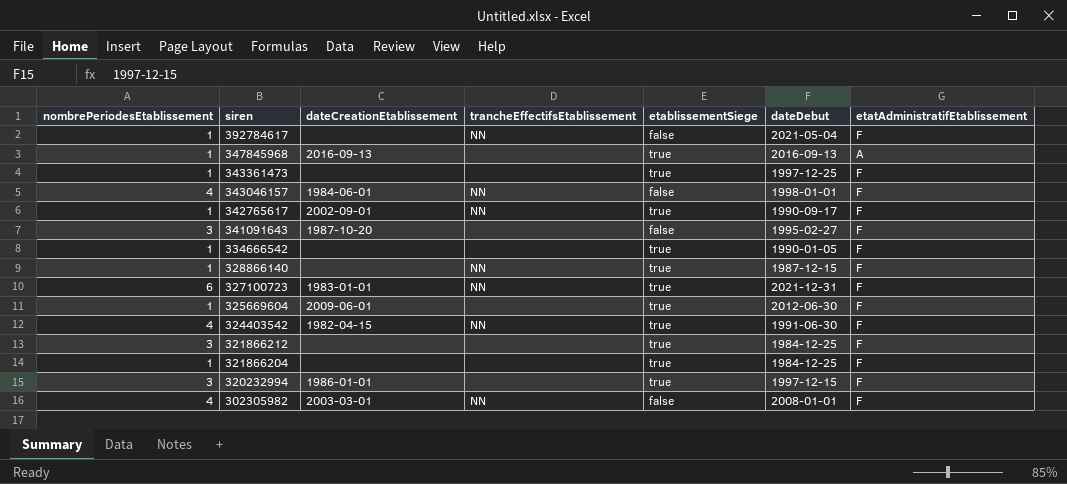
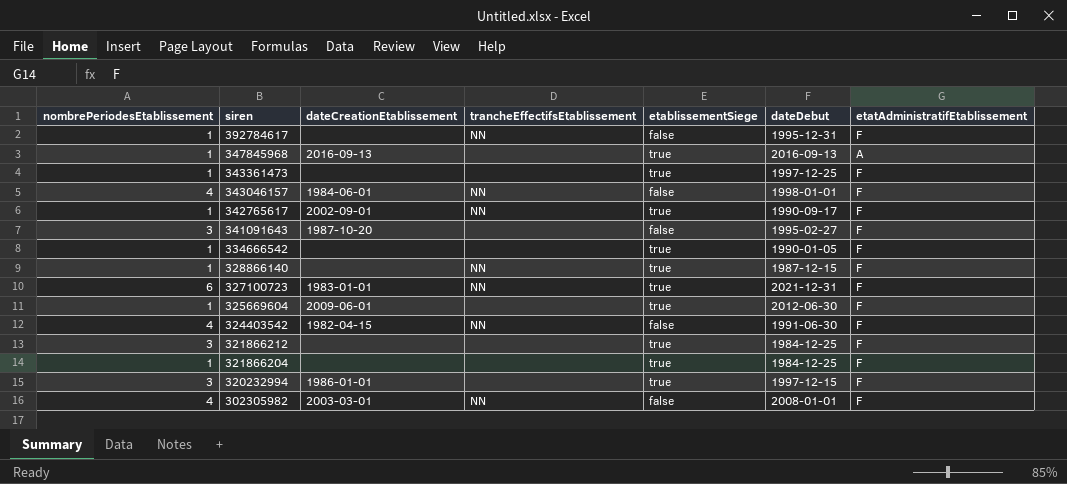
392784617 | dateDebut: 2021-05-04 -> 1995-12-31
324403542 | etablissementSiege: true -> false

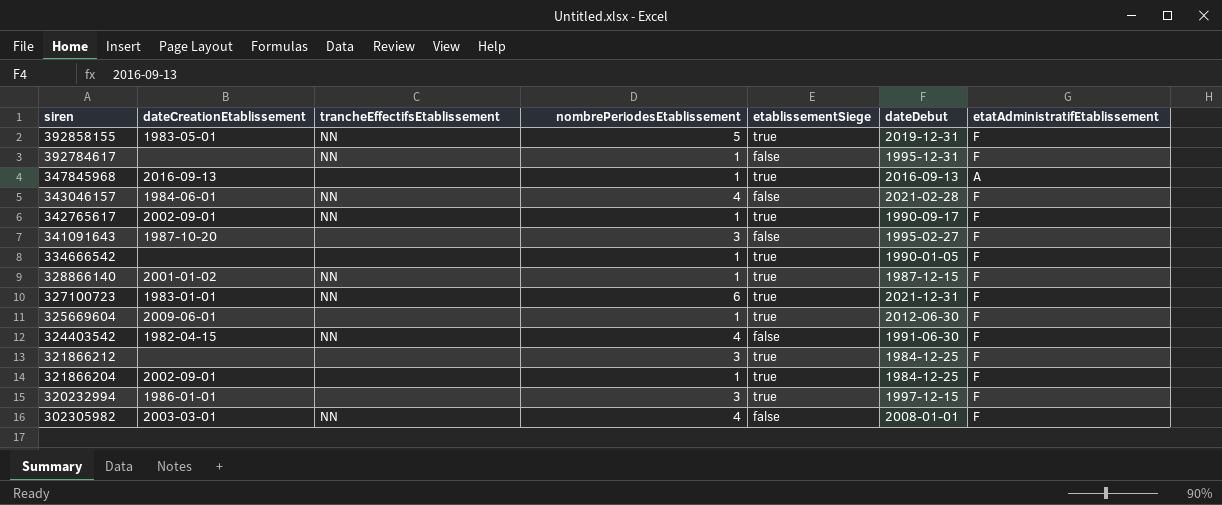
column nombrePeriodesEtablissement | position: 1 -> 4
row 343361473: 1 | none | none | true | 1997-12-25 | F -> none
row 392858155: none -> 1983-05-01 | NN | 5 | true | 2019-12-31 | F
343046157 | dateDebut: 1998-01-01 -> 2021-02-28
328866140 | dateCreationEtablissement: none -> 2001-01-02
321866204 | dateCreationEtablissement: none -> 2002-09-01

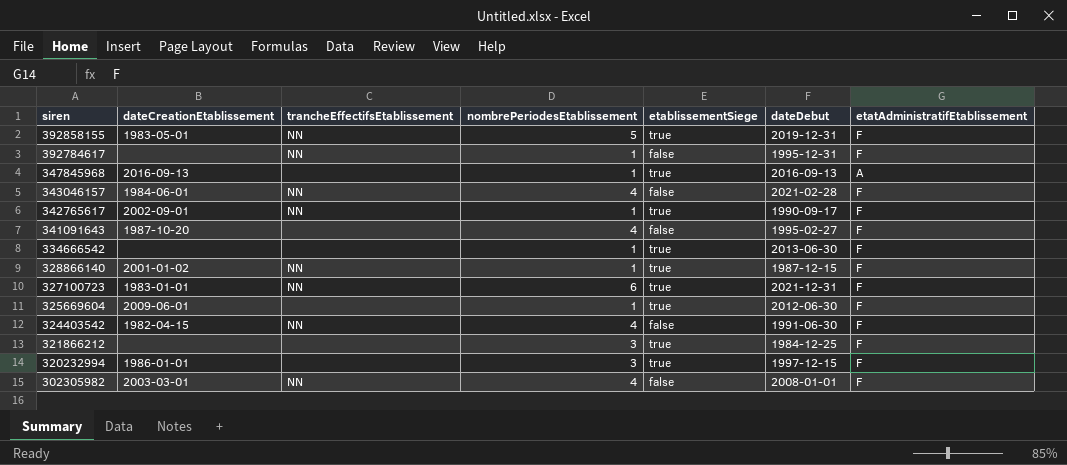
row 321866204: 2002-09-01 | none | 1 | true | 1984-12-25 | F -> none
341091643 | nombrePeriodesEtablissement: 3 -> 4
334666542 | dateDebut: 1990-01-05 -> 2013-06-30

